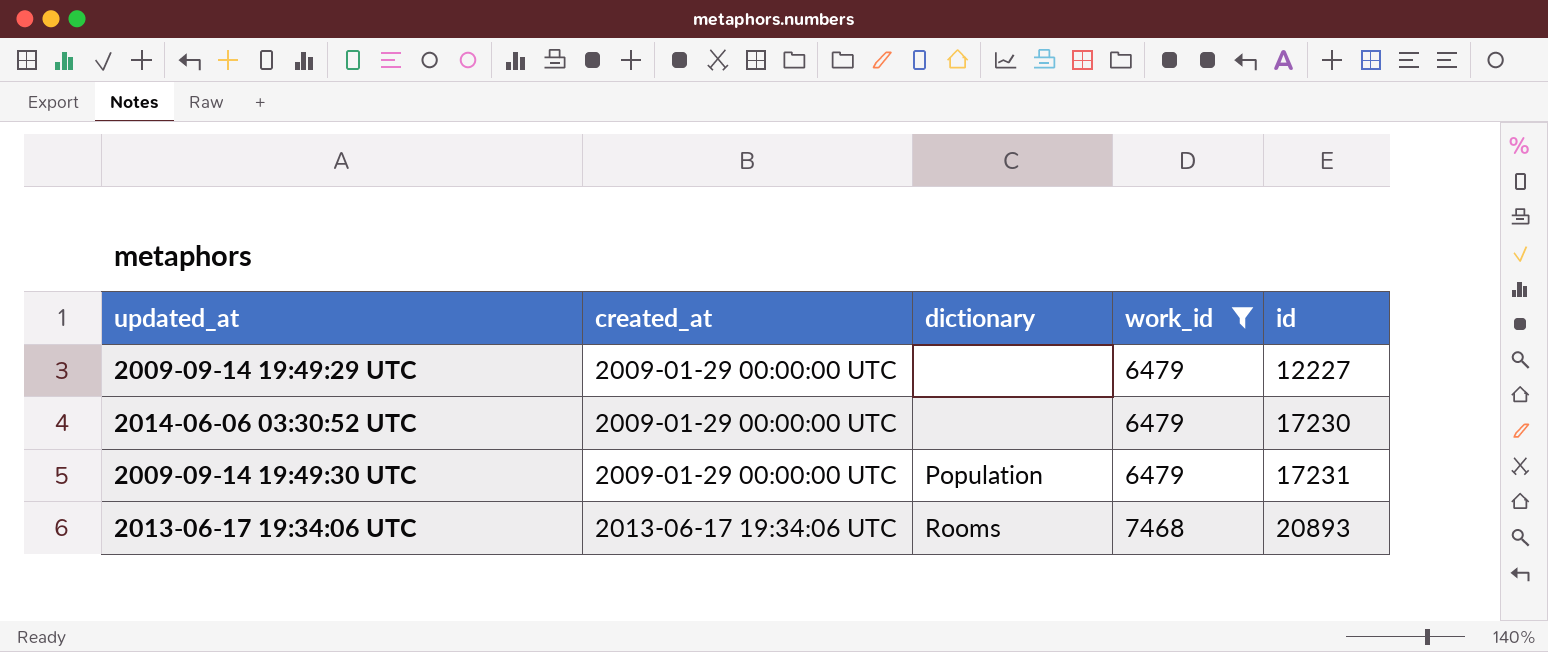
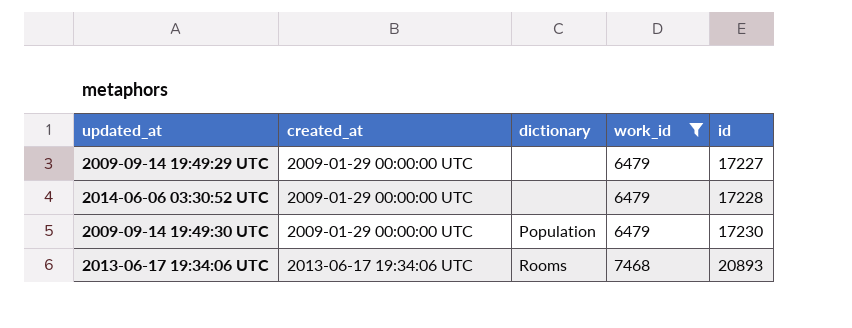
2009-09-14 19:49:29 UTC | id: 12227 -> 17227
2014-06-06 03:30:52 UTC | id: 17230 -> 17228
2009-09-14 19:49:30 UTC | id: 17231 -> 17230

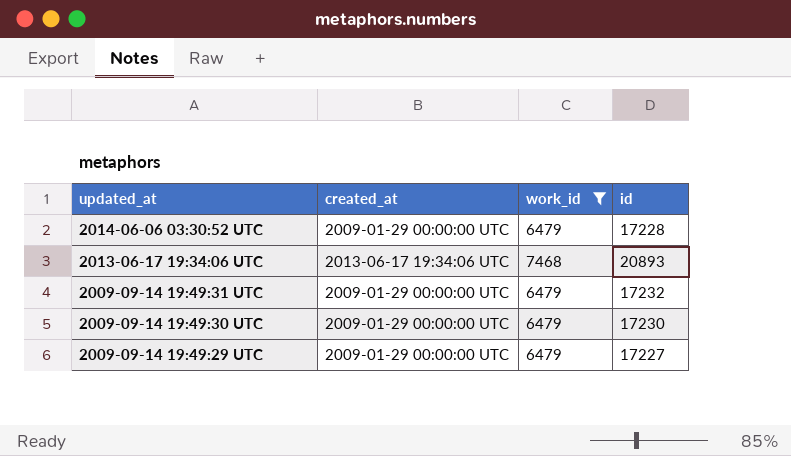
row order: created_at ascending -> updated_at descending
column dictionary | position: 3 -> none
row 2009-09-14 19:49:31 UTC: none -> 2009-01-29 00:00:00 UTC | 6479 | 17232

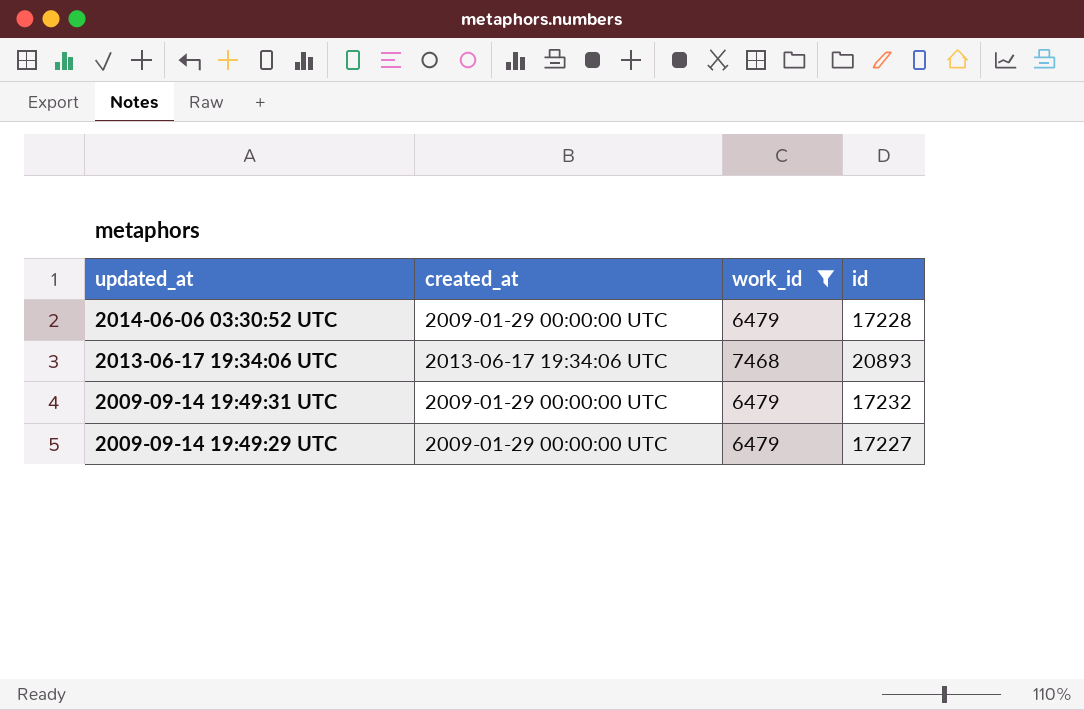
row 2009-09-14 19:49:30 UTC: 2009-01-29 00:00:00 UTC | 6479 | 17230 -> none

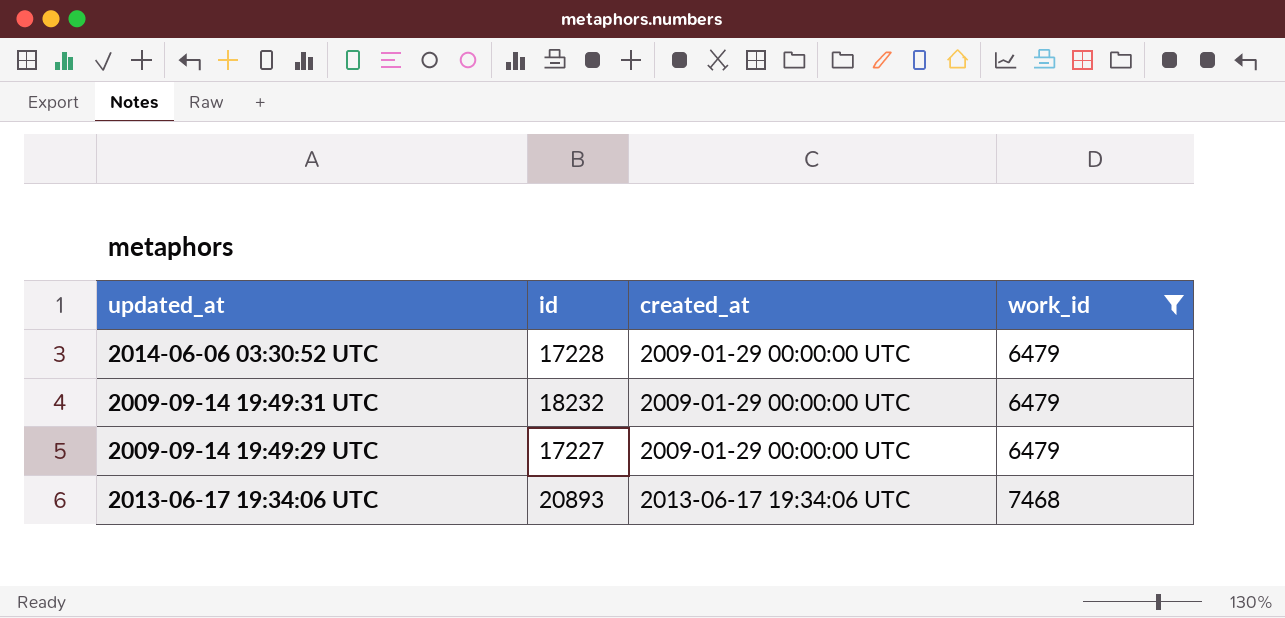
row order: updated_at descending -> created_at ascending
column id | position: 4 -> 2
2009-09-14 19:49:31 UTC | id: 17232 -> 18232

